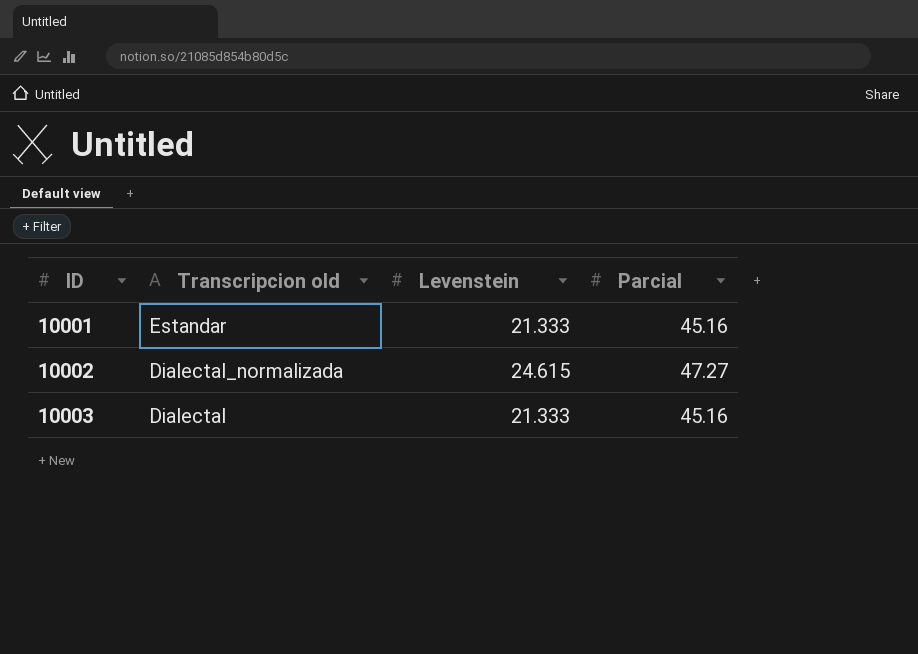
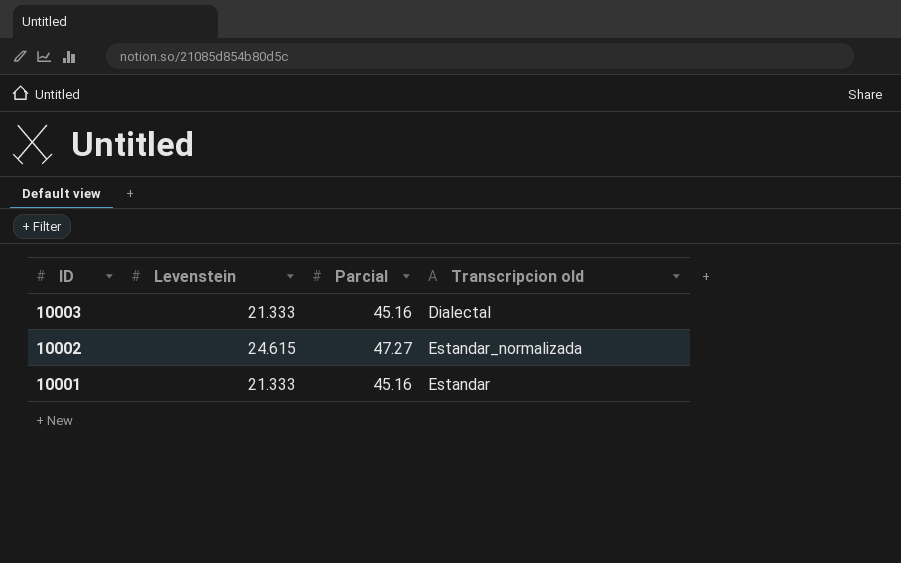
row order: ID ascending -> ID descending
column Transcripcion old | position: 2 -> 4
10002 | Transcripcion old: Dialectal_normalizada -> Estandar_normalizada

